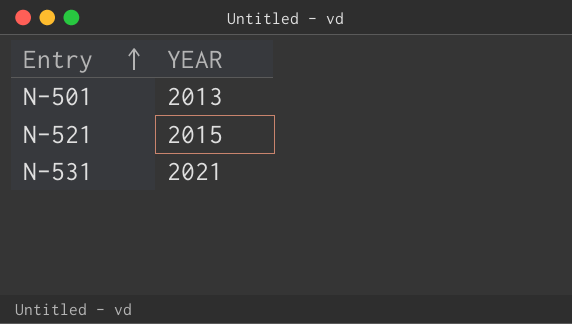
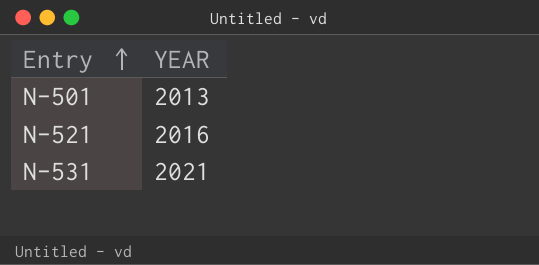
N-521 | YEAR: 2015 -> 2016

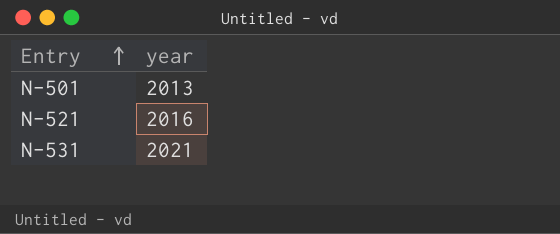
column name: YEAR -> year

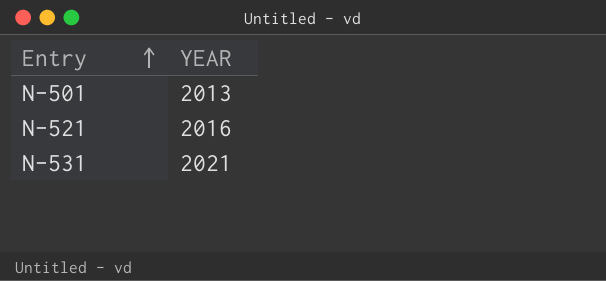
column name: year -> YEAR

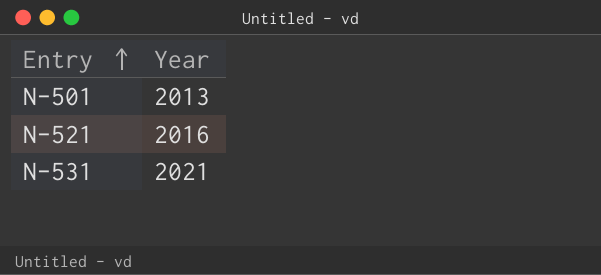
column name: YEAR -> Year

